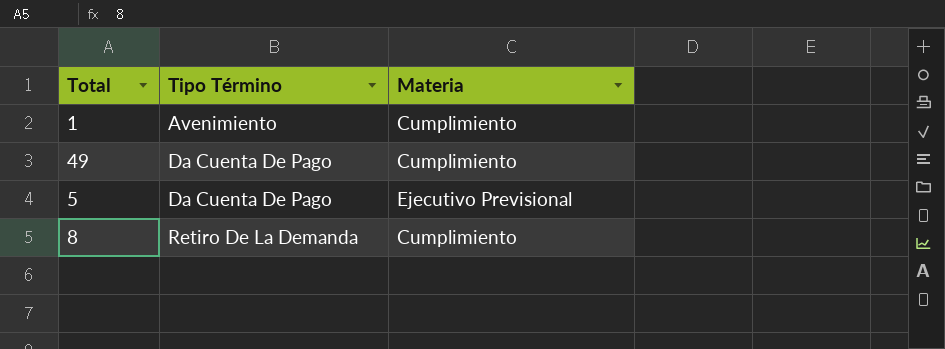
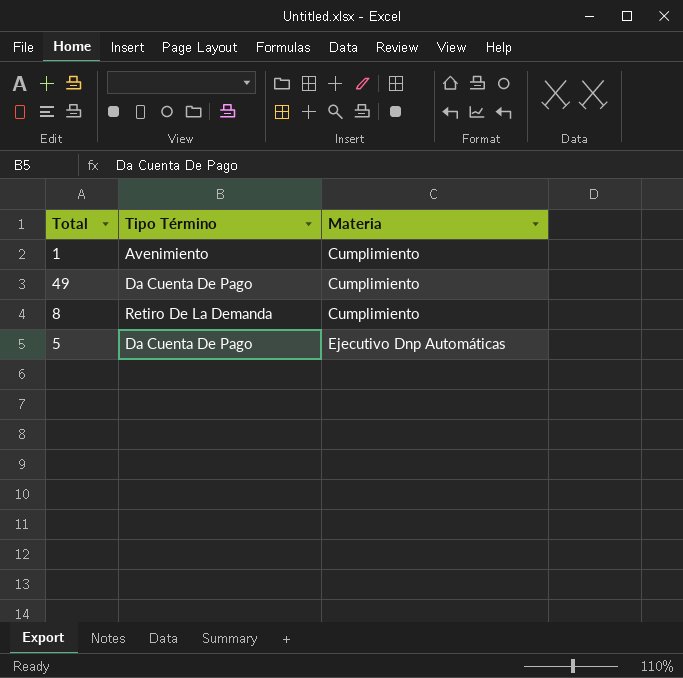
row order: Tipo Término ascending -> Materia ascending
5 | Materia: Ejecutivo Previsional -> Ejecutivo Dnp Automáticas

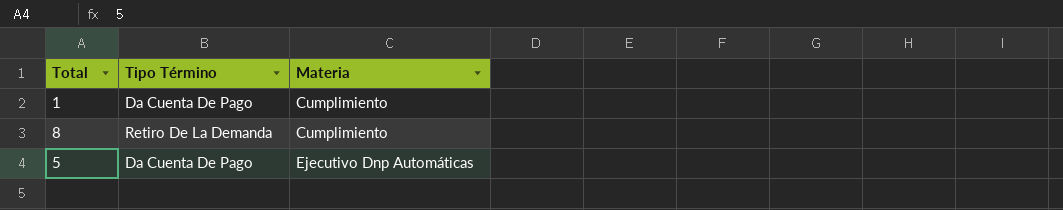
row 49: Da Cuenta De Pago | Cumplimiento -> none
1 | Tipo Término: Avenimiento -> Da Cuenta De Pago

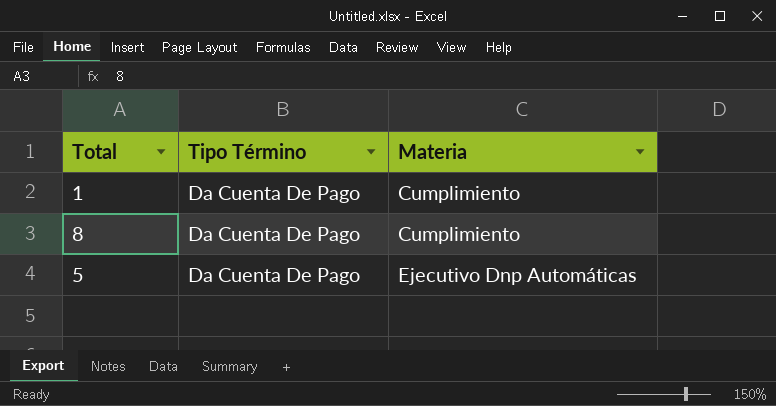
8 | Tipo Término: Retiro De La Demanda -> Da Cuenta De Pago

